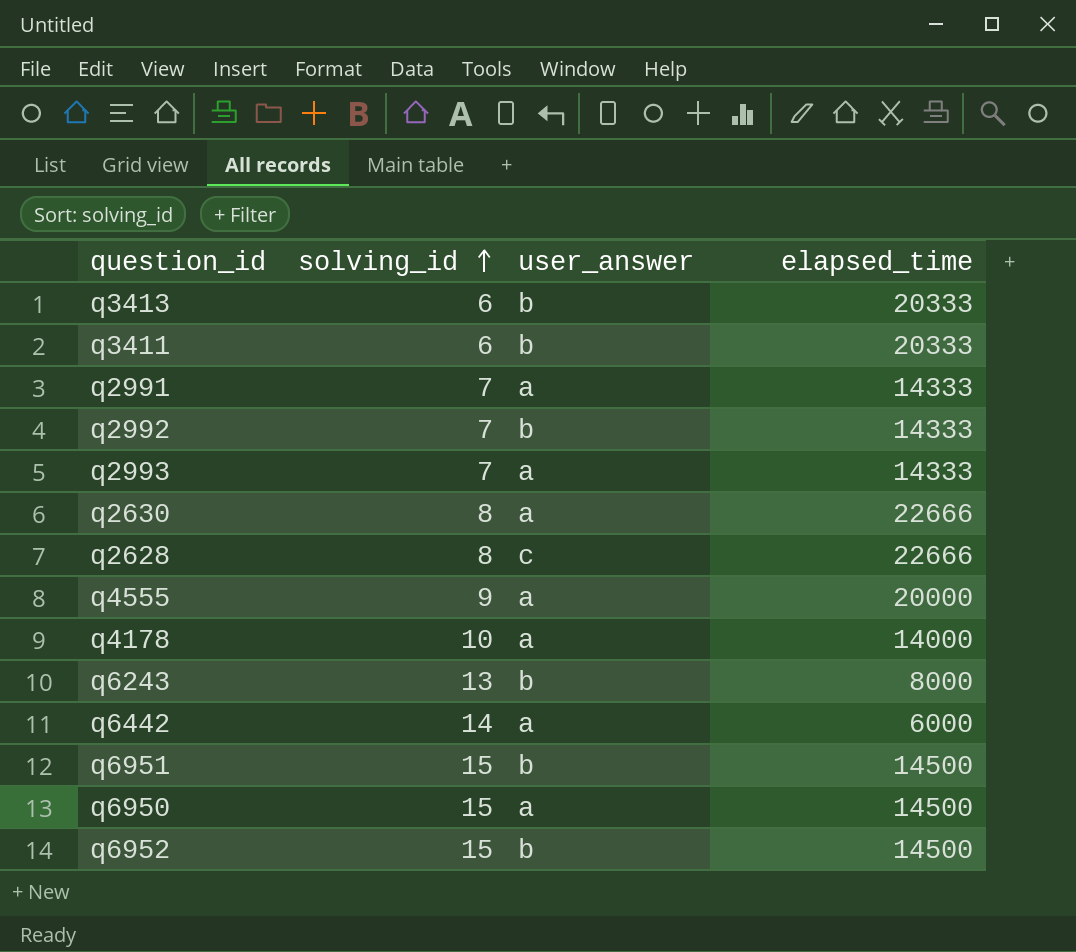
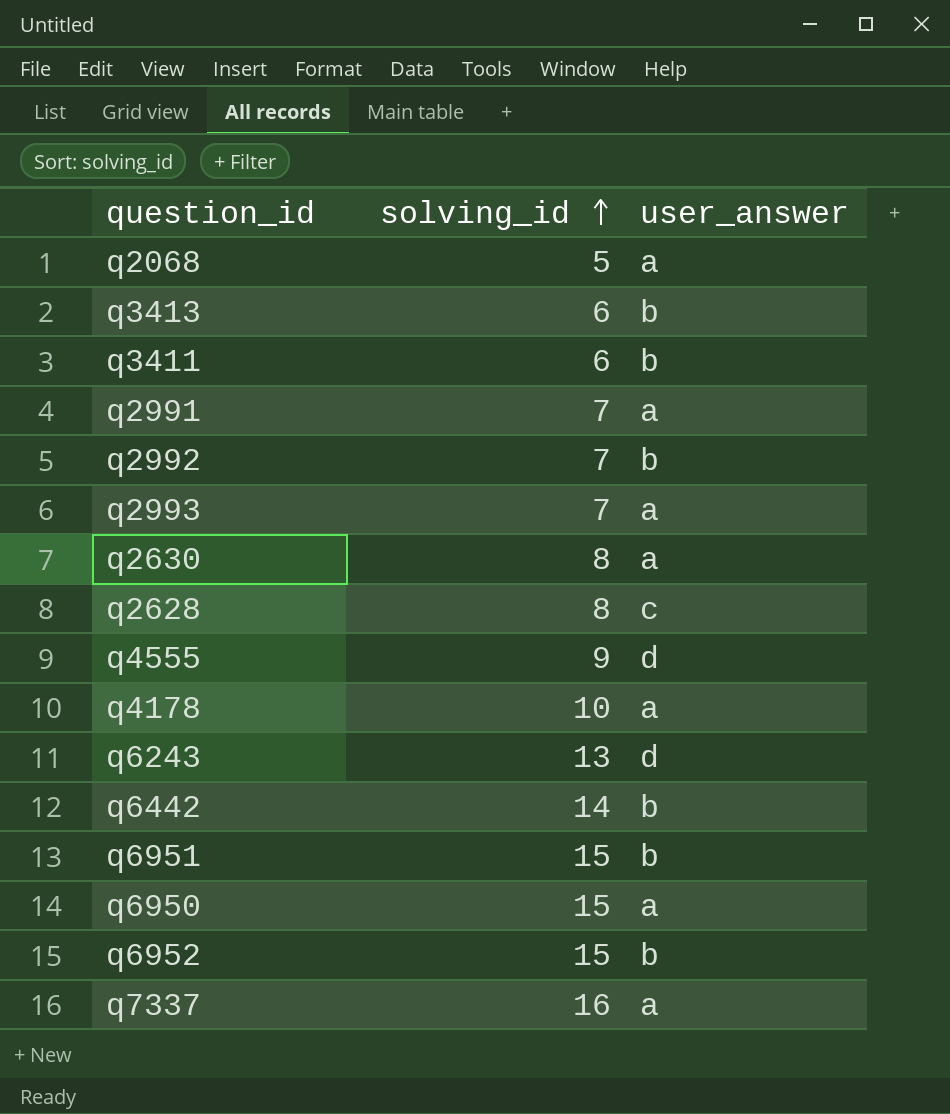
column elapsed_time | position: 4 -> none
row q2068: none -> 5 | a
q4555 | user_answer: a -> d
q6243 | user_answer: b -> d
q6442 | user_answer: a -> b
row q7337: none -> 16 | a

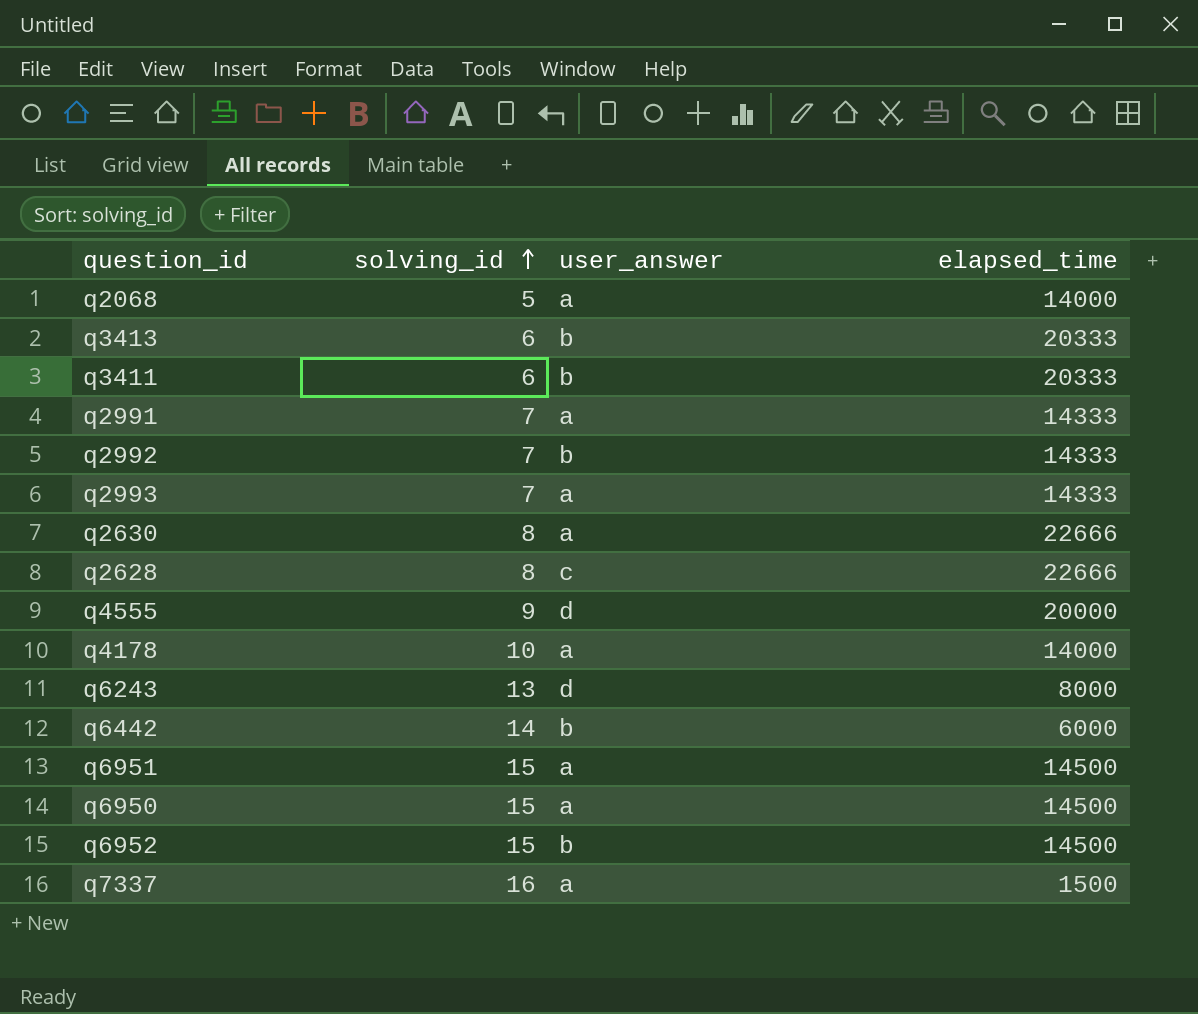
column elapsed_time | position: none -> 4
q6951 | user_answer: b -> a

